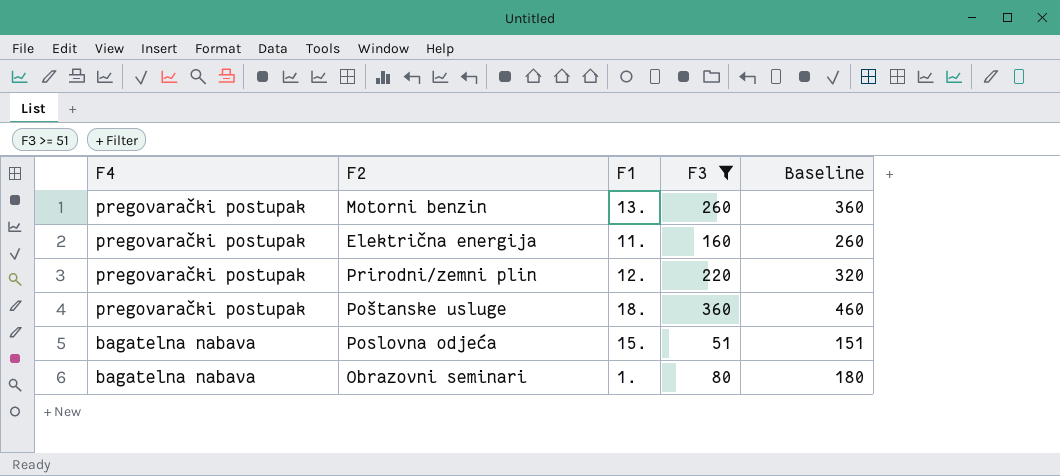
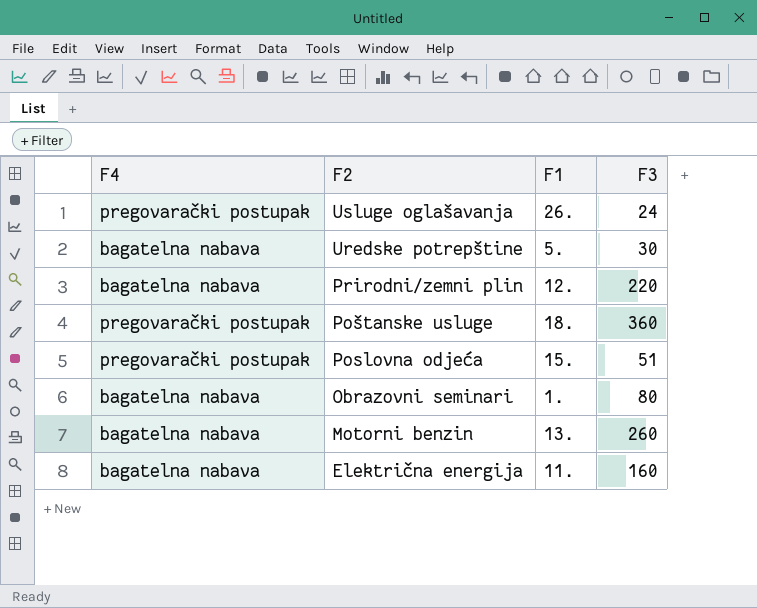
filter: F3 >= 51 -> none
row order: F4 descending -> F2 descending
column Baseline | formula: [F3] + 100 -> none
Prirodni/zemni plin | F4: pregovarački postupak -> bagatelna nabava
Poslovna odjeća | F4: bagatelna nabava -> pregovarački postupak
Motorni benzin | F4: pregovarački postupak -> bagatelna nabava
Električna energija | F4: pregovarački postupak -> bagatelna nabava

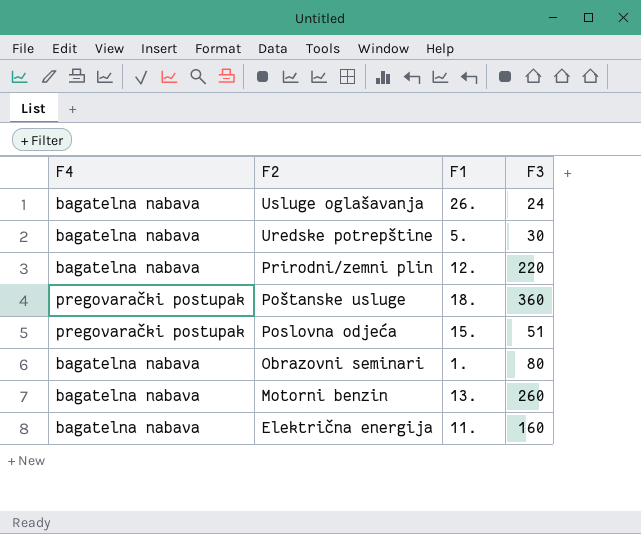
Usluge oglašavanja | F4: pregovarački postupak -> bagatelna nabava

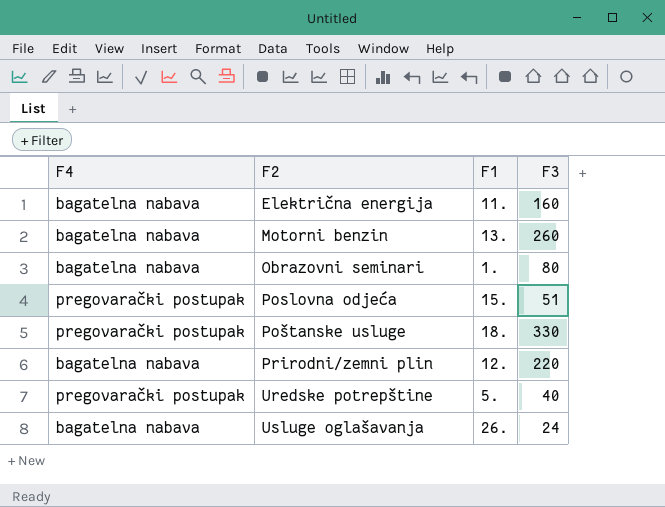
row order: F2 descending -> F2 ascending
Poštanske usluge | F3: 360 -> 330
Uredske potrepštine | F4: bagatelna nabava -> pregovarački postupak
Uredske potrepštine | F3: 30 -> 40

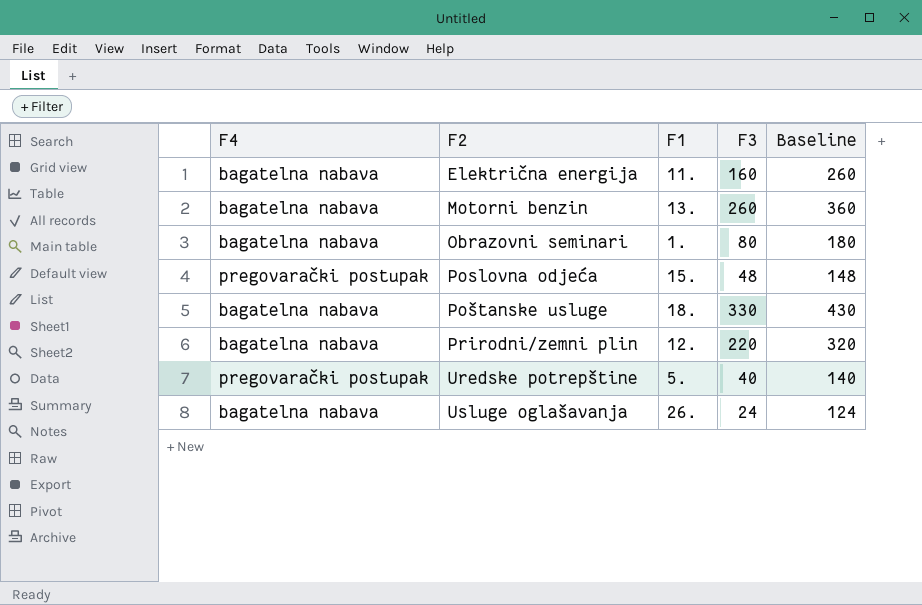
column Baseline | formula: none -> [F3] + 100
Poslovna odjeća | F3: 51 -> 48
Poštanske usluge | F4: pregovarački postupak -> bagatelna nabava

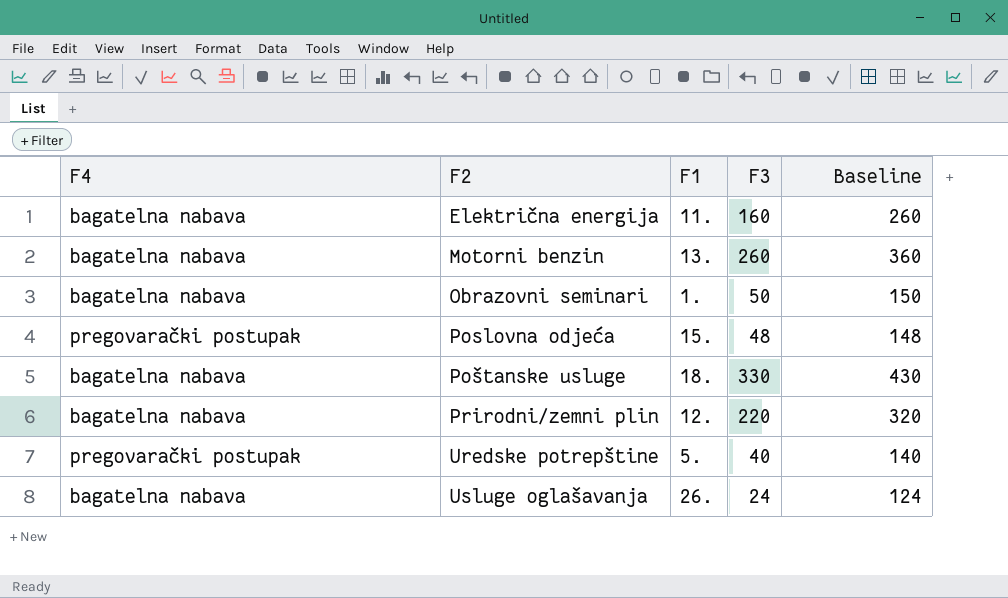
Obrazovni seminari | F3: 80 -> 50
Obrazovni seminari | Baseline: 180 -> 150

